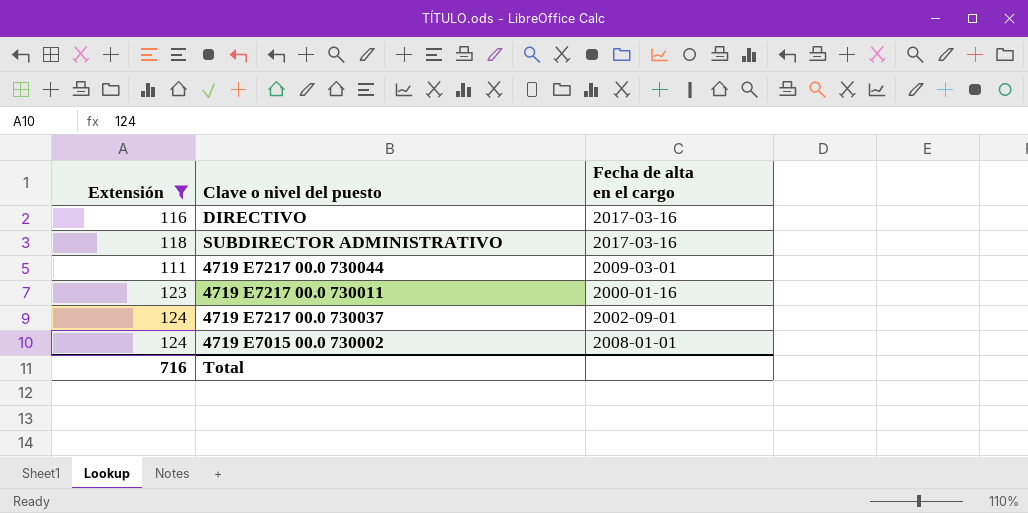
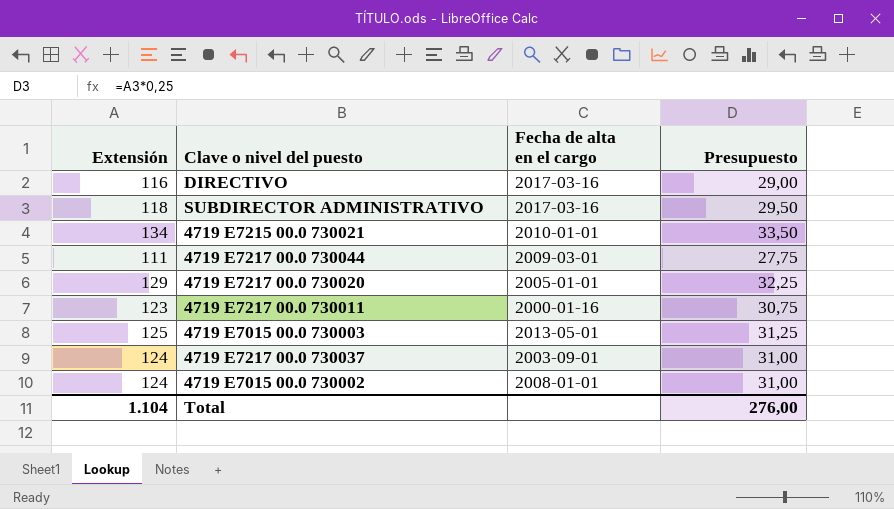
filter: Extensión <= 124 -> none
column Presupuesto | formula: none -> [Extensión] * 0,25
4719 E7217 00.0 730037 | Fecha de alta en el cargo: 2002-09-01 -> 2003-09-01
Total | Extensión: 716 -> 1.104

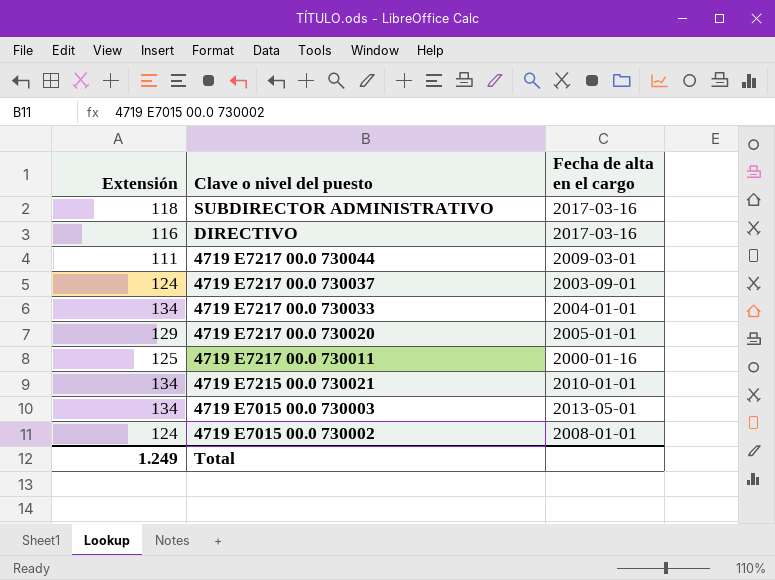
row order: none -> Clave o nivel del puesto descending
column Presupuesto | formula: [Extensión] * 0,25 -> none
row 4719 E7217 00.0 730033: none -> 134 | 2004-01-01
4719 E7217 00.0 730011 | Extensión: 123 -> 125
4719 E7015 00.0 730003 | Extensión: 125 -> 134
Total | Extensión: 1.104 -> 1.249

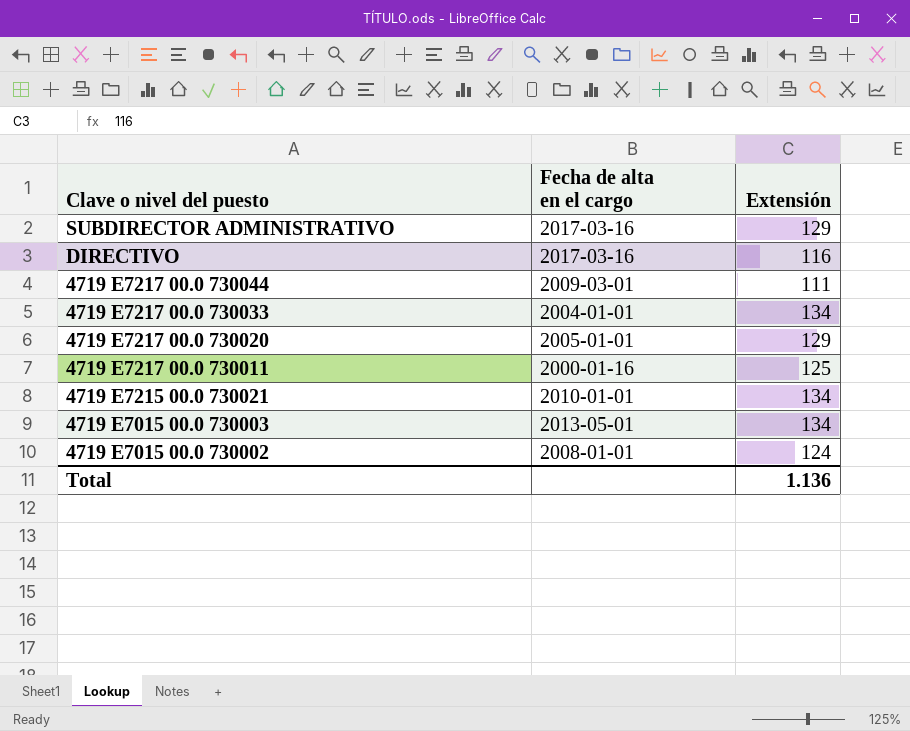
column Extensión | position: 1 -> 3
row 4719 E7217 00.0 730037: 124 | 2003-09-01 -> none
SUBDIRECTOR ADMINISTRATIVO | Extensión: 118 -> 129
Total | Extensión: 1.249 -> 1.136

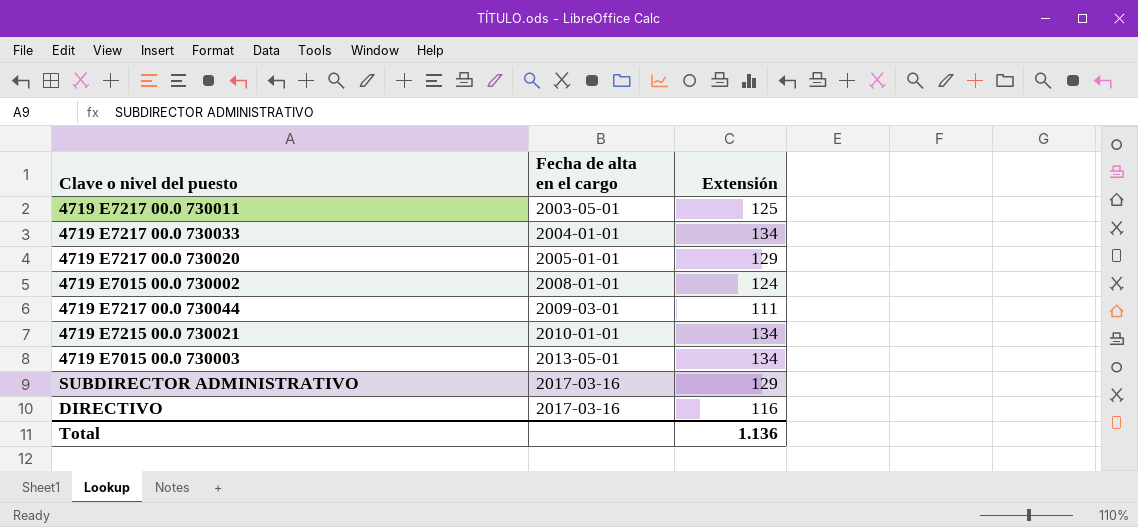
row order: Clave o nivel del puesto descending -> Fecha de alta en el cargo ascending
4719 E7217 00.0 730011 | Fecha de alta en el cargo: 2000-01-16 -> 2003-05-01

